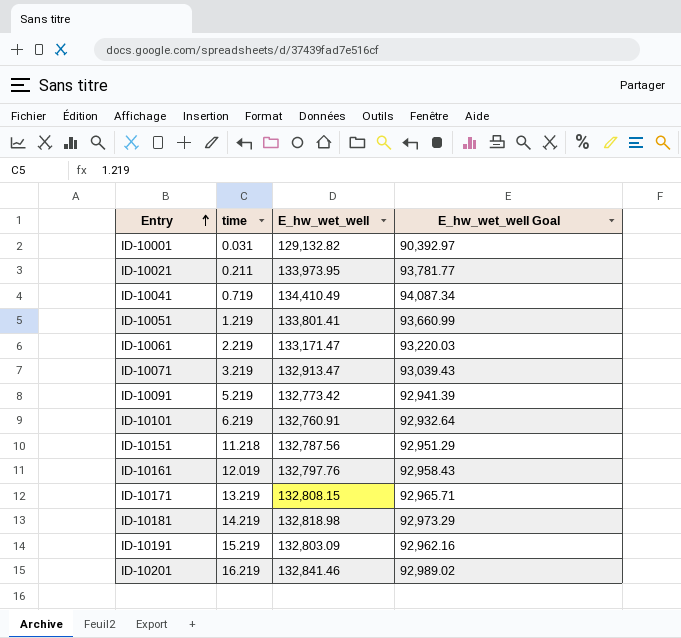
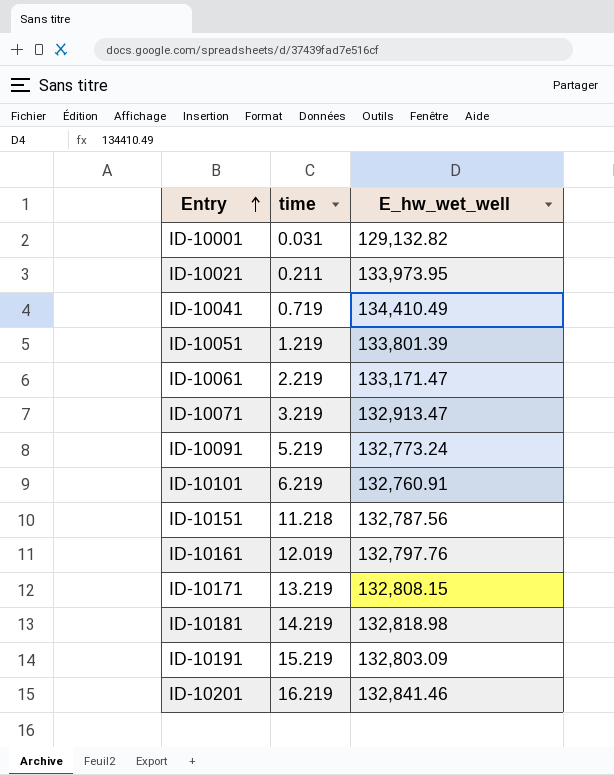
column E_hw_wet_well Goal | formula: [E_hw_wet_well] * 0.7 -> none
ID-10051 | E_hw_wet_well: 133,801.41 -> 133,801.39
ID-10091 | E_hw_wet_well: 132,773.42 -> 132,773.24

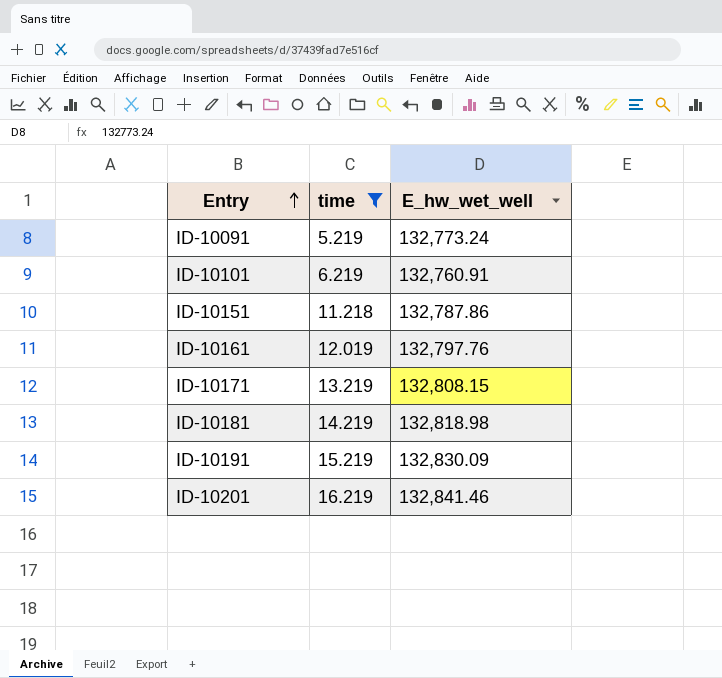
filter: none -> time >= 5.219
ID-10151 | E_hw_wet_well: 132,787.56 -> 132,787.86
ID-10191 | E_hw_wet_well: 132,803.09 -> 132,830.09

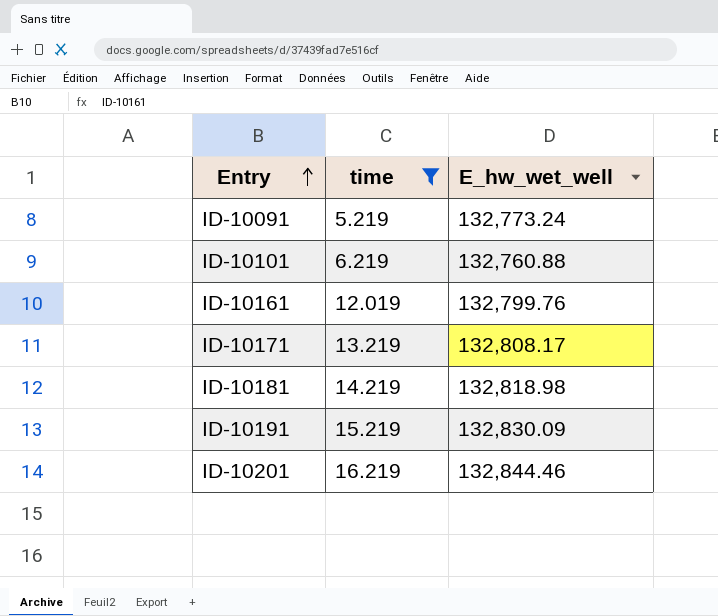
row ID-10151: 11.218 | 132,787.86 -> none
ID-10101 | E_hw_wet_well: 132,760.91 -> 132,760.88
ID-10161 | E_hw_wet_well: 132,797.76 -> 132,799.76
ID-10171 | E_hw_wet_well: 132,808.15 -> 132,808.17
ID-10201 | E_hw_wet_well: 132,841.46 -> 132,844.46

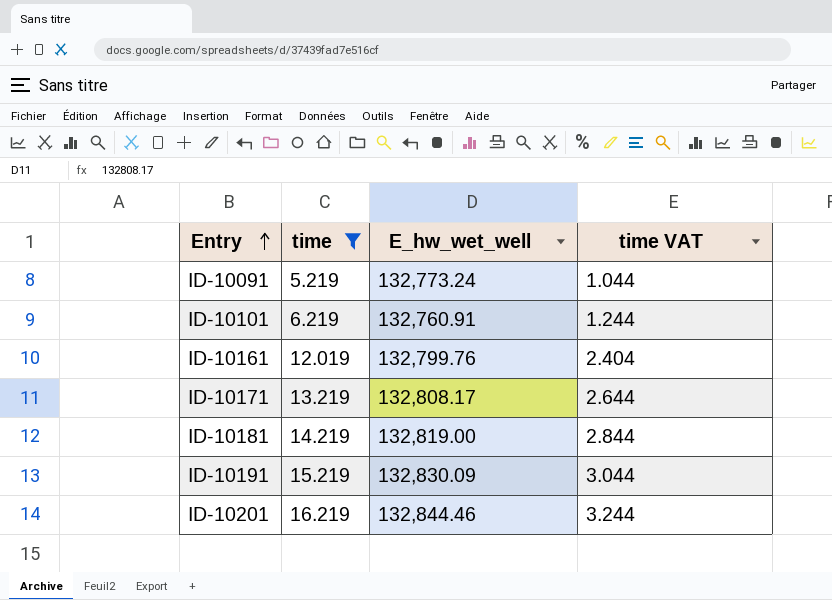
column time VAT | formula: none -> [time] * 0.2
ID-10101 | E_hw_wet_well: 132,760.88 -> 132,760.91
ID-10181 | E_hw_wet_well: 132,818.98 -> 132,819.00

